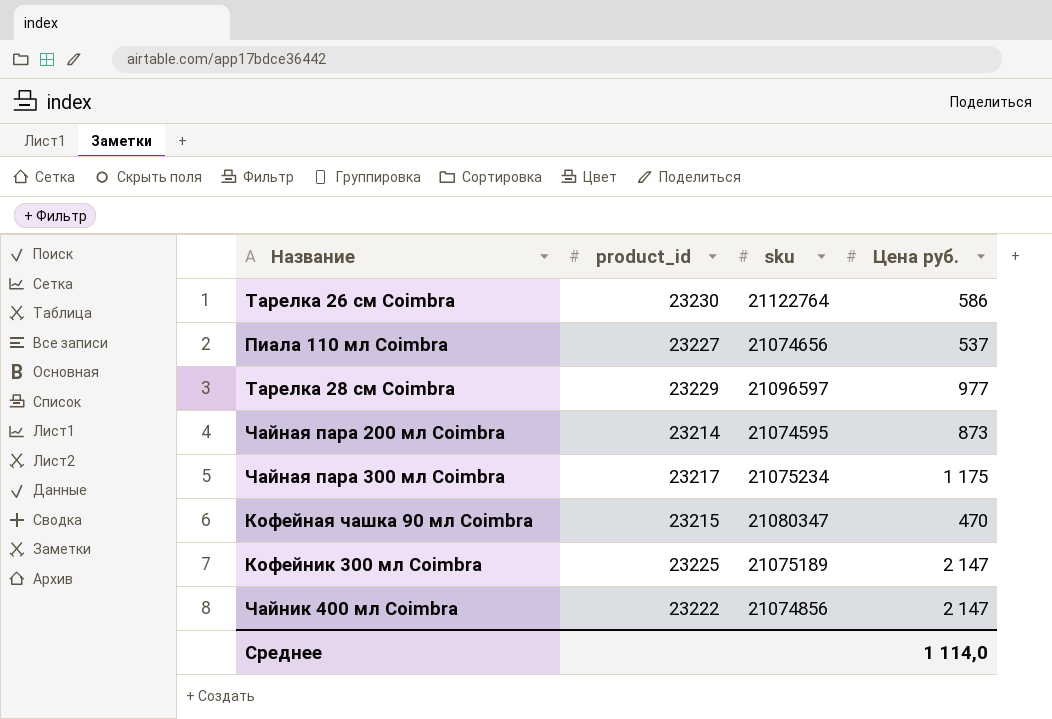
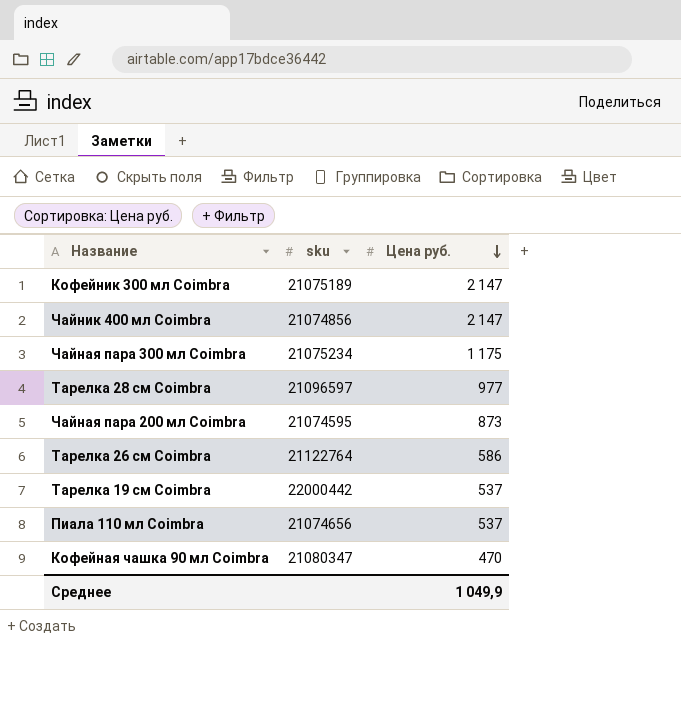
row order: none -> Цена руб. descending
column product_id | position: 2 -> none
row Тарелка 19 см Coimbra: none -> 22000442 | 537
Среднее | Цена руб.: 1 114,0 -> 1 049,9

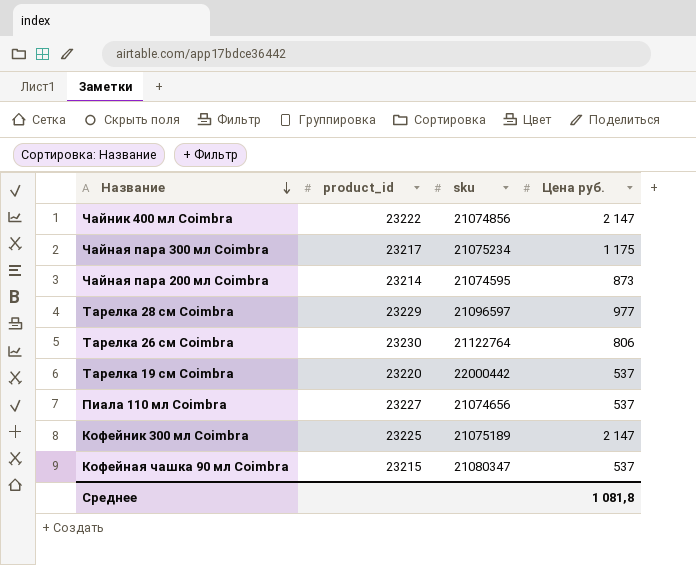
row order: Цена руб. descending -> Название descending
column product_id | position: none -> 2
Тарелка 26 см Coimbra | Цена руб.: 586 -> 806
Кофейная чашка 90 мл Coimbra | Цена руб.: 470 -> 537
Среднее | Цена руб.: 1 049,9 -> 1 081,8

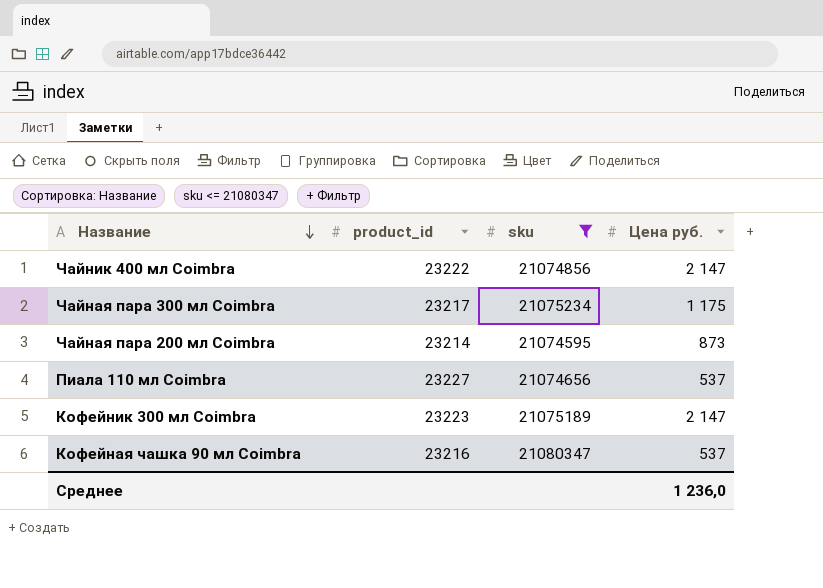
filter: none -> sku <= 21080347
Кофейник 300 мл Coimbra | product_id: 23225 -> 23223
Кофейная чашка 90 мл Coimbra | product_id: 23215 -> 23216
Среднее | Цена руб.: 1 081,8 -> 1 236,0

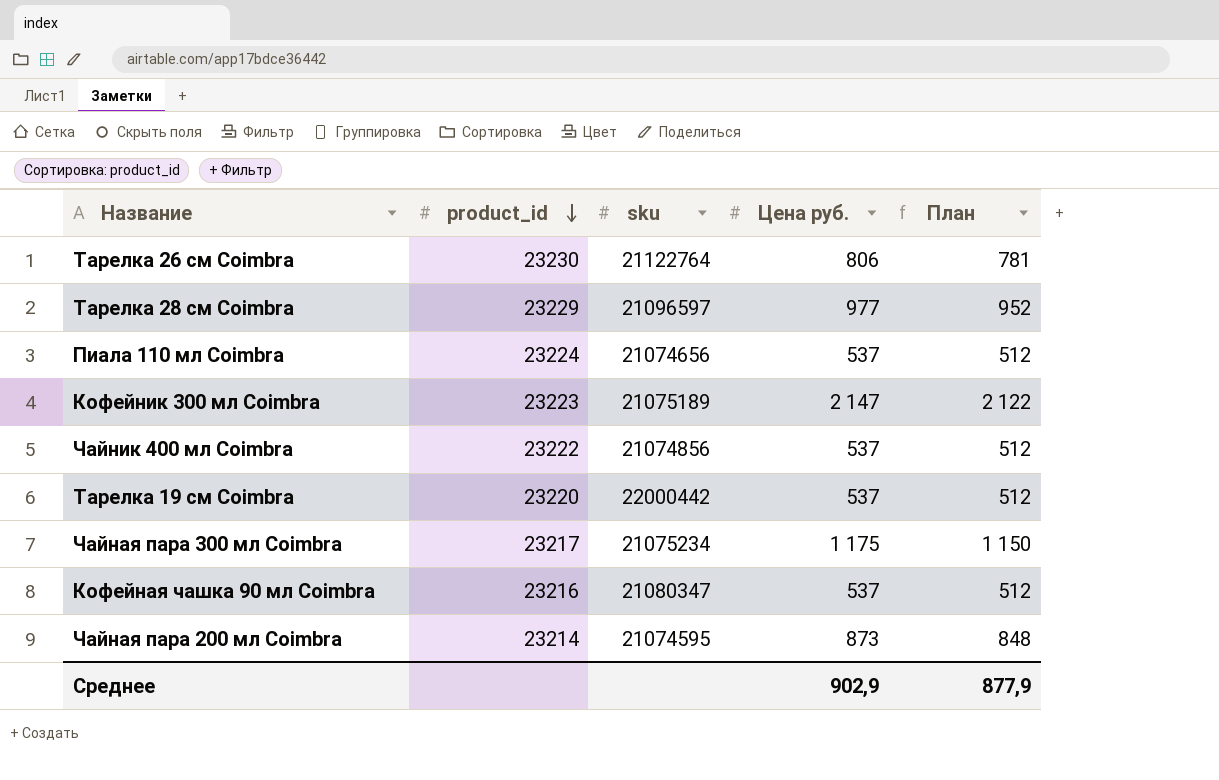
filter: sku <= 21080347 -> none
row order: Название descending -> product_id descending
column План | formula: none -> [Цена руб.] - 25
Пиала 110 мл Coimbra | product_id: 23227 -> 23224
Чайник 400 мл Coimbra | Цена руб.: 2 147 -> 537
Среднее | Цена руб.: 1 236,0 -> 902,9

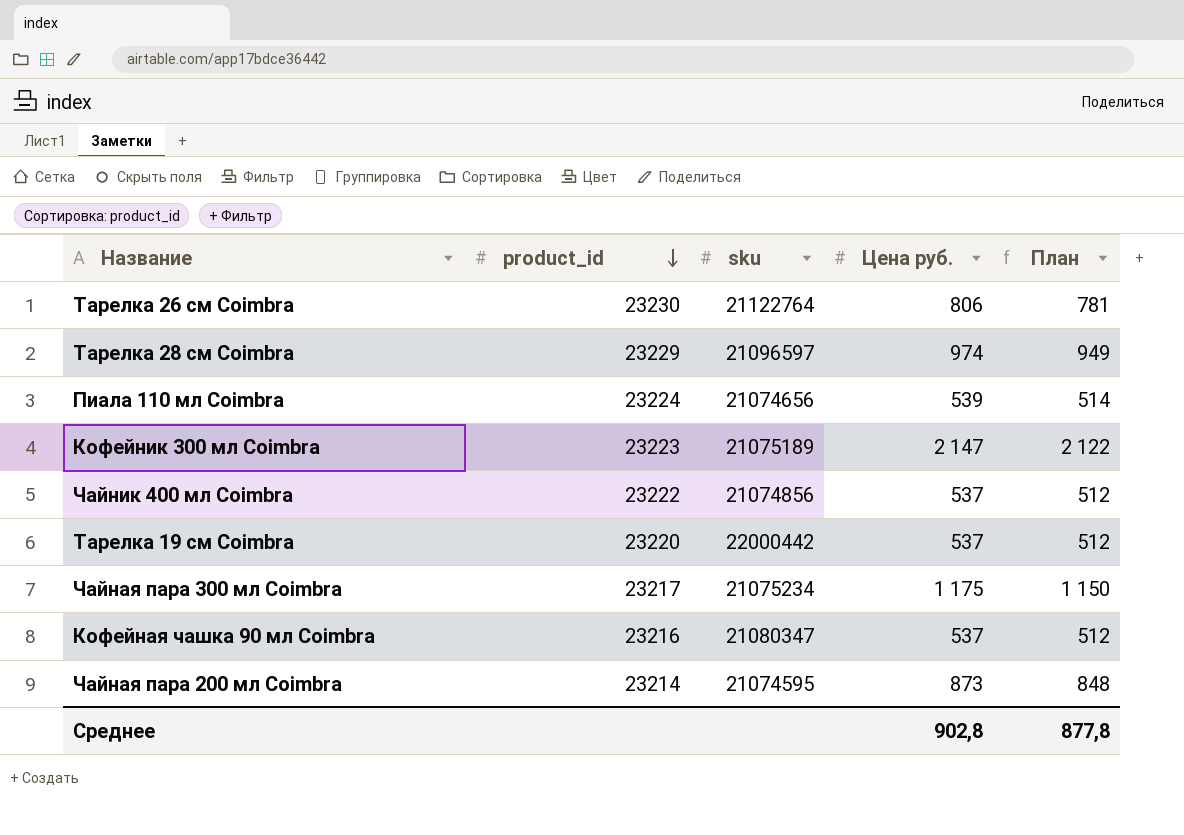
Тарелка 28 см Coimbra | Цена руб.: 977 -> 974
Тарелка 28 см Coimbra | План: 952 -> 949
Пиала 110 мл Coimbra | Цена руб.: 537 -> 539
Пиала 110 мл Coimbra | План: 512 -> 514
Среднее | Цена руб.: 902,9 -> 902,8
Среднее | План: 877,9 -> 877,8

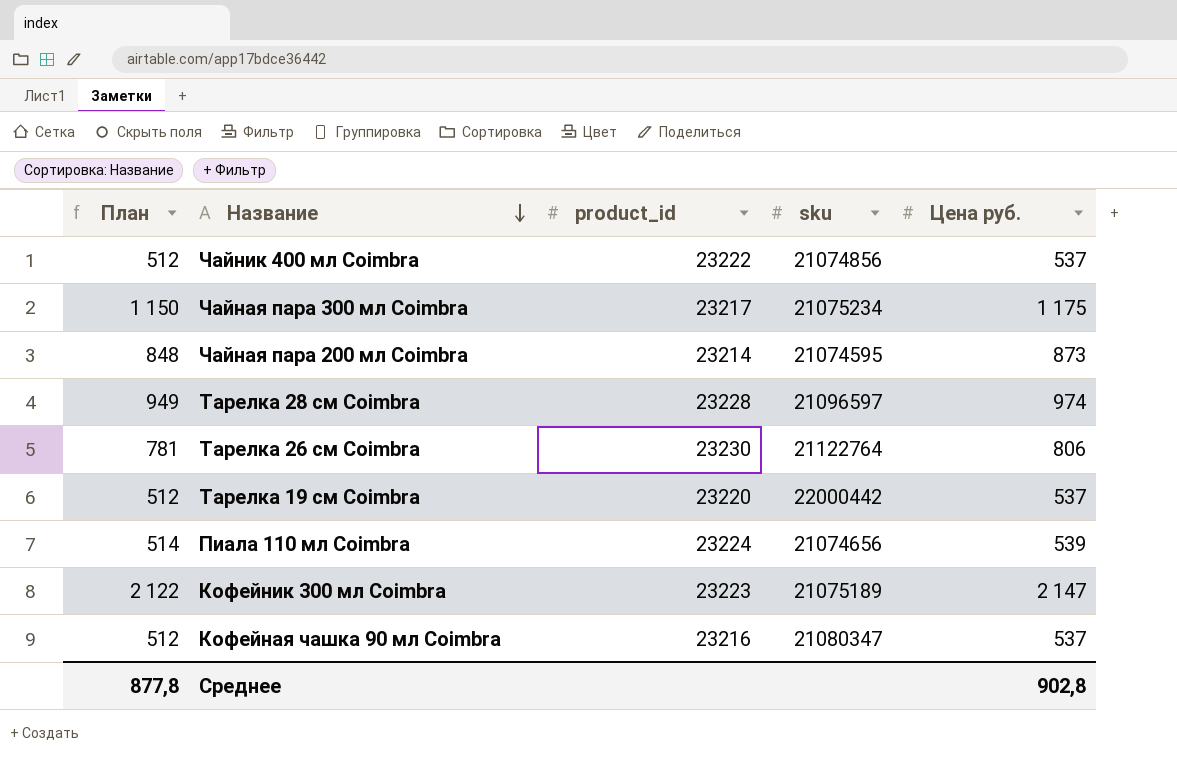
row order: product_id descending -> Название descending
column План | position: 5 -> 1
Тарелка 28 см Coimbra | product_id: 23229 -> 23228

